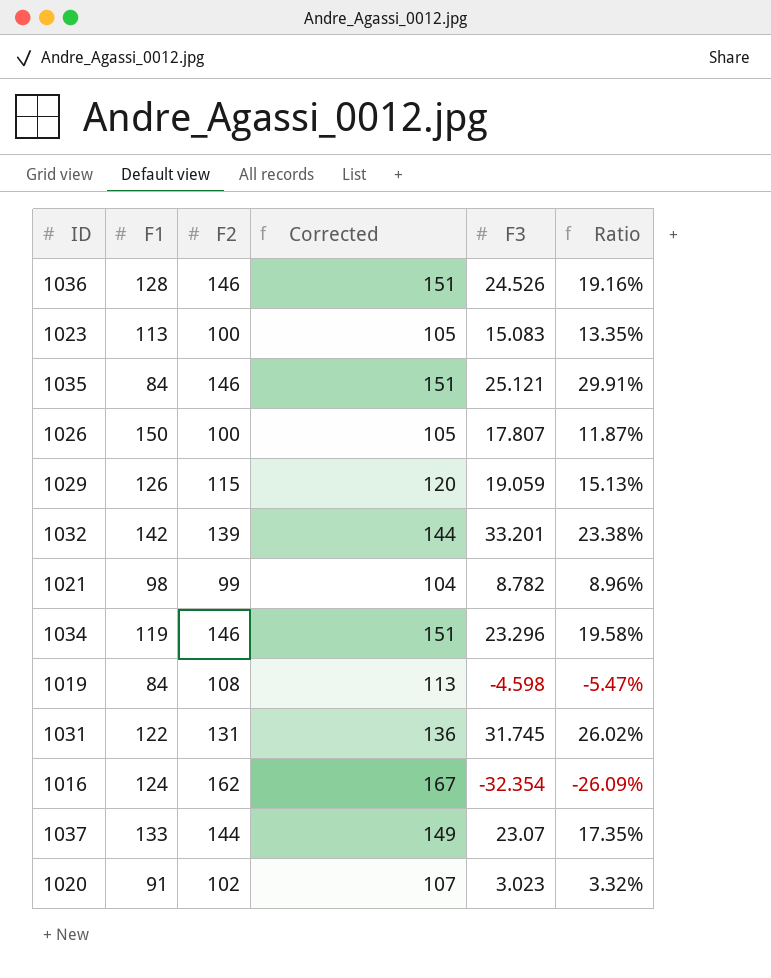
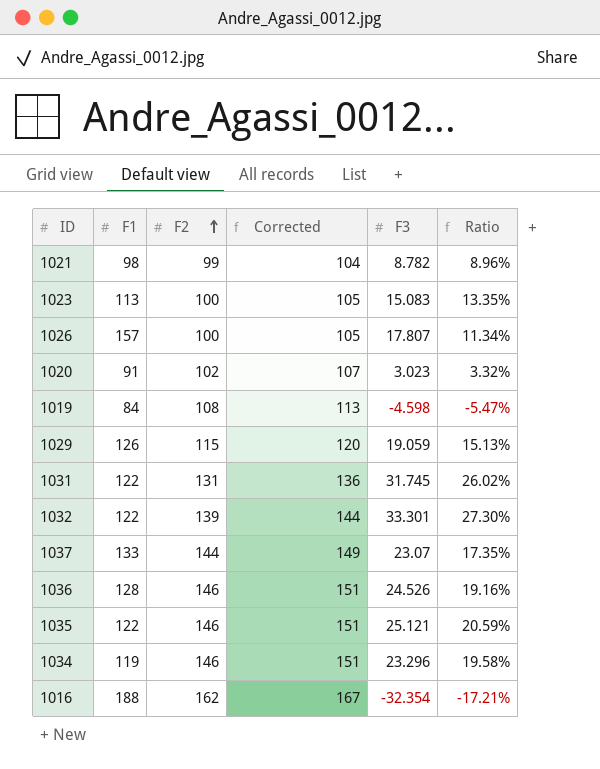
row order: none -> F2 ascending
1026 | F1: 150 -> 157
1026 | Ratio: 11.87% -> 11.34%
1032 | F1: 142 -> 122
1032 | F3: 33.201 -> 33.301
1032 | Ratio: 23.38% -> 27.30%
1035 | F1: 84 -> 122
1035 | Ratio: 29.91% -> 20.59%
1016 | F1: 124 -> 188
1016 | Ratio: -26.09% -> -17.21%

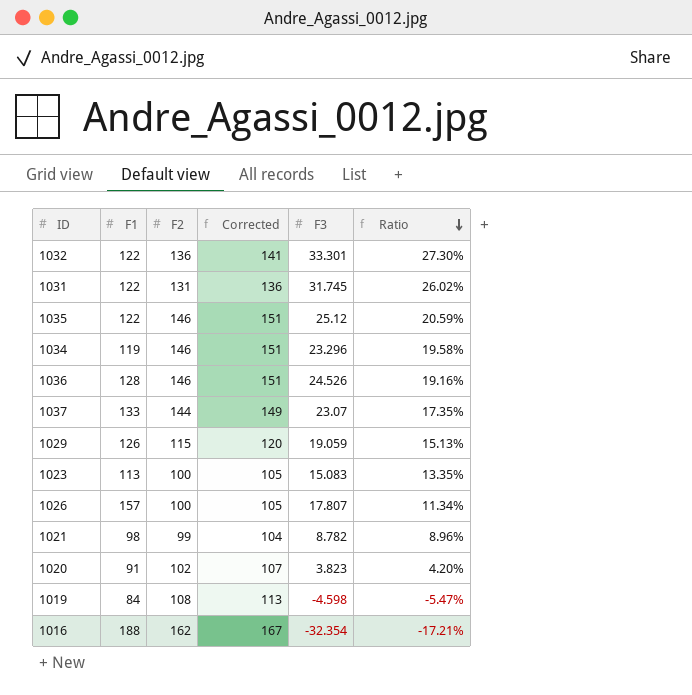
row order: F2 ascending -> Ratio descending
1032 | F2: 139 -> 136
1032 | Corrected: 144 -> 141
1035 | F3: 25.121 -> 25.12
1020 | F3: 3.023 -> 3.823
1020 | Ratio: 3.32% -> 4.20%

